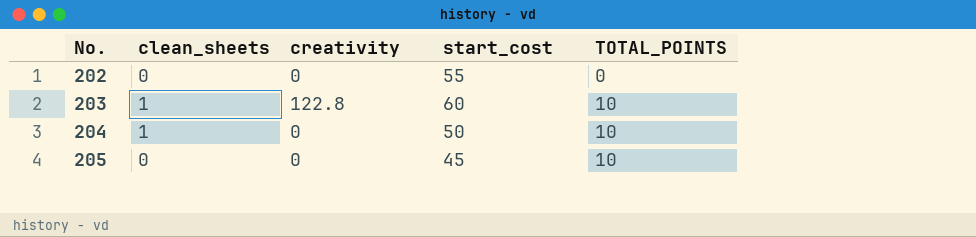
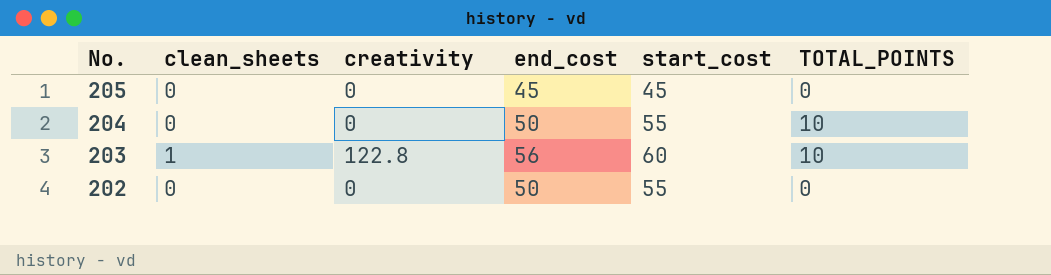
row order: No. ascending -> No. descending
column end_cost | position: none -> 4
205 | TOTAL_POINTS: 10 -> 0
204 | clean_sheets: 1 -> 0
204 | start_cost: 50 -> 55

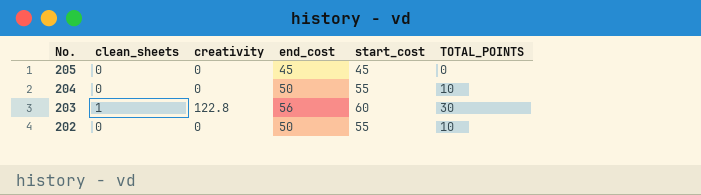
203 | TOTAL_POINTS: 10 -> 30
202 | TOTAL_POINTS: 0 -> 10

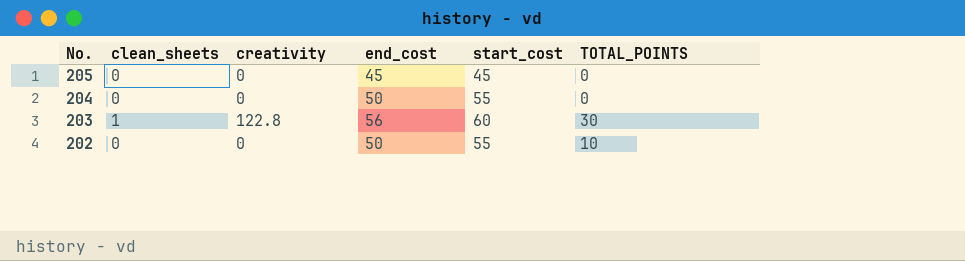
204 | TOTAL_POINTS: 10 -> 0

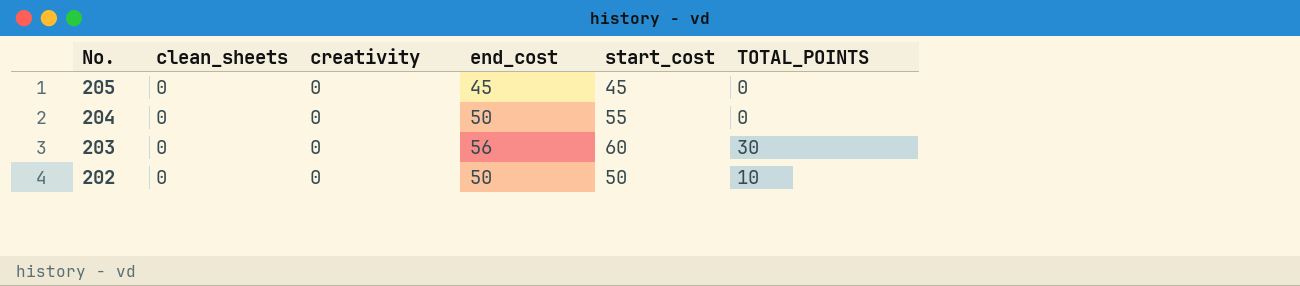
203 | clean_sheets: 1 -> 0
203 | creativity: 122.8 -> 0
202 | start_cost: 55 -> 50

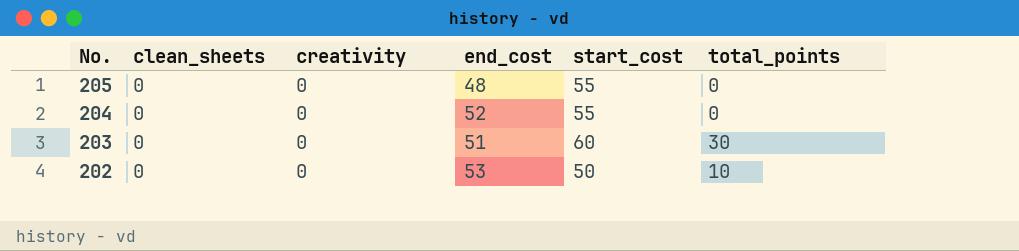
column name: TOTAL_POINTS -> total_points
205 | end_cost: 45 -> 48
205 | start_cost: 45 -> 55
204 | end_cost: 50 -> 52
203 | end_cost: 56 -> 51
202 | end_cost: 50 -> 53

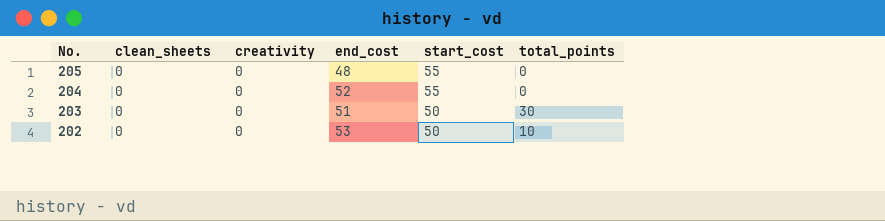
203 | start_cost: 60 -> 50

